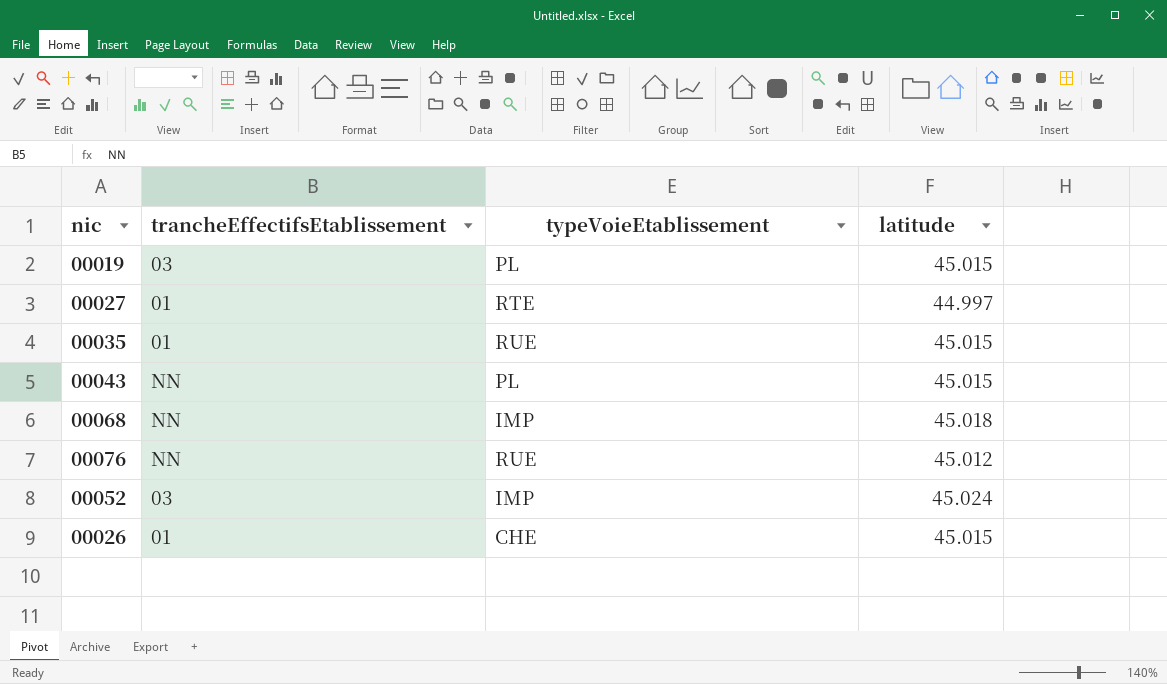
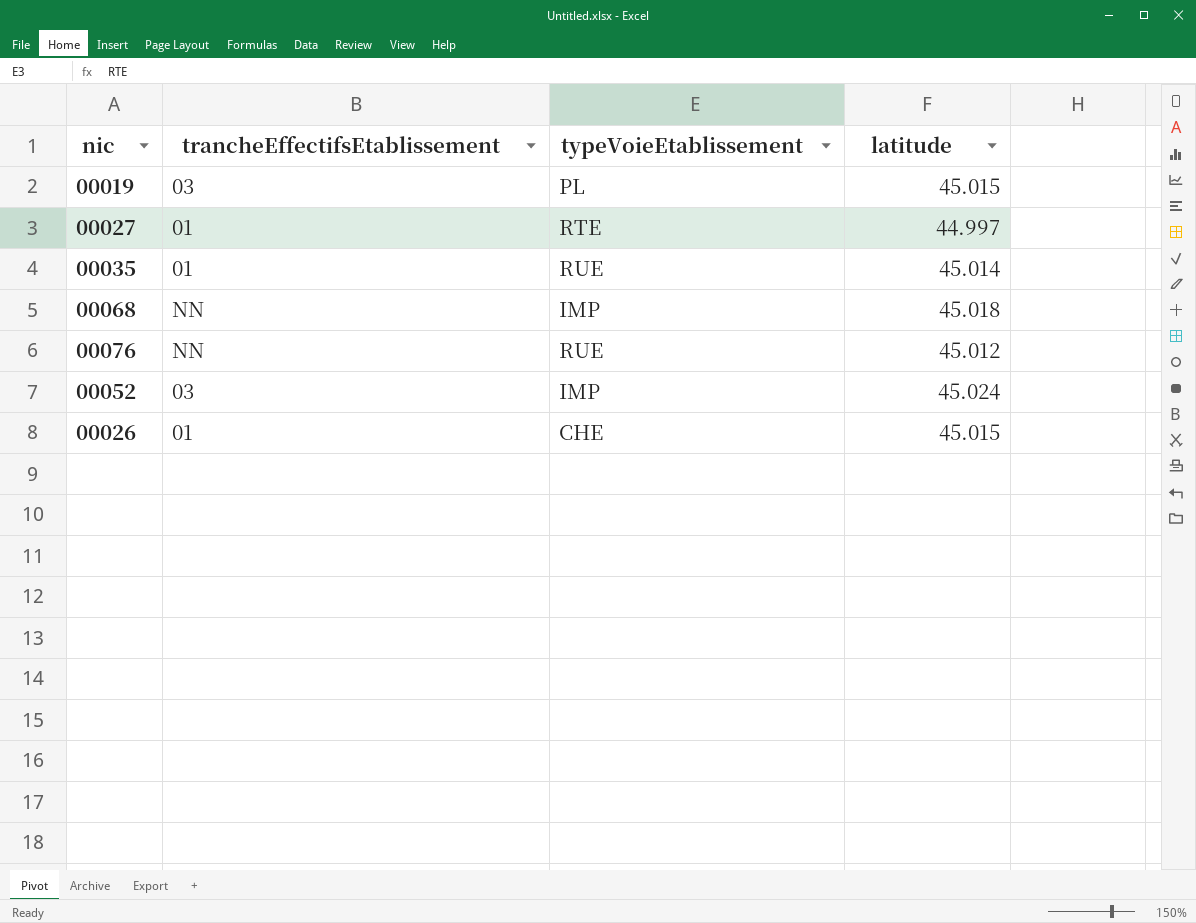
row 00043: NN | PL | 45.015 -> none
00035 | latitude: 45.015 -> 45.014

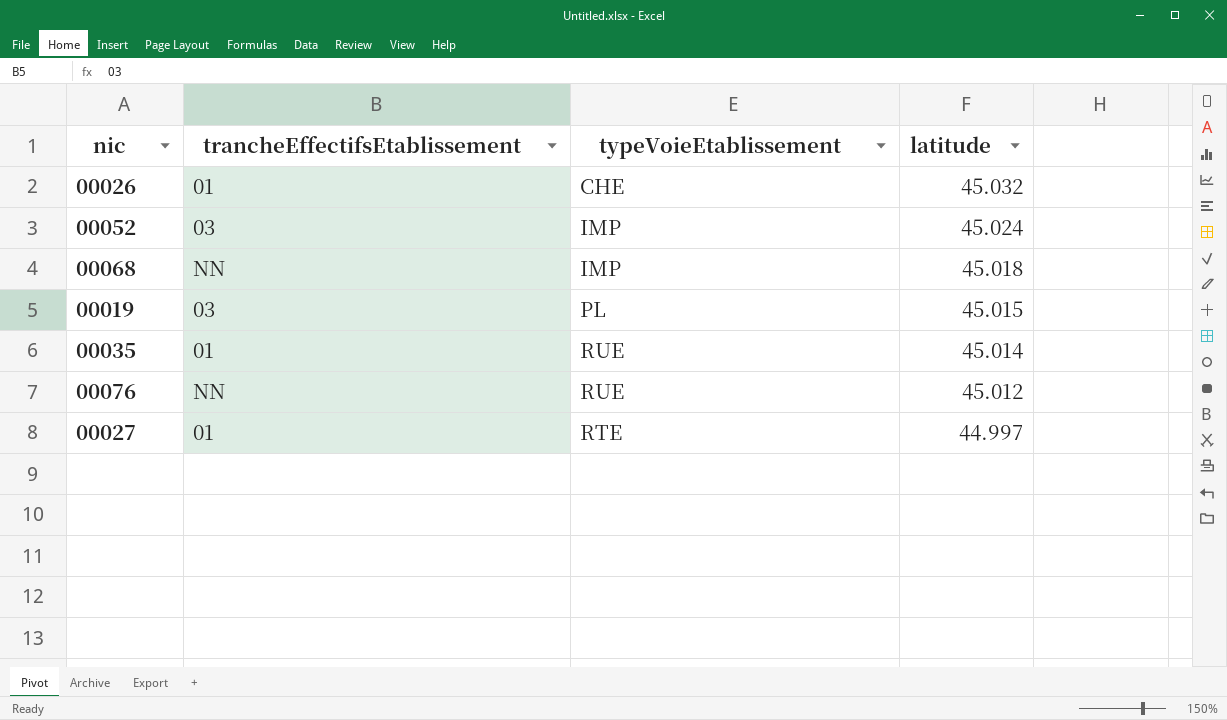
row order: none -> latitude descending
00026 | latitude: 45.015 -> 45.032

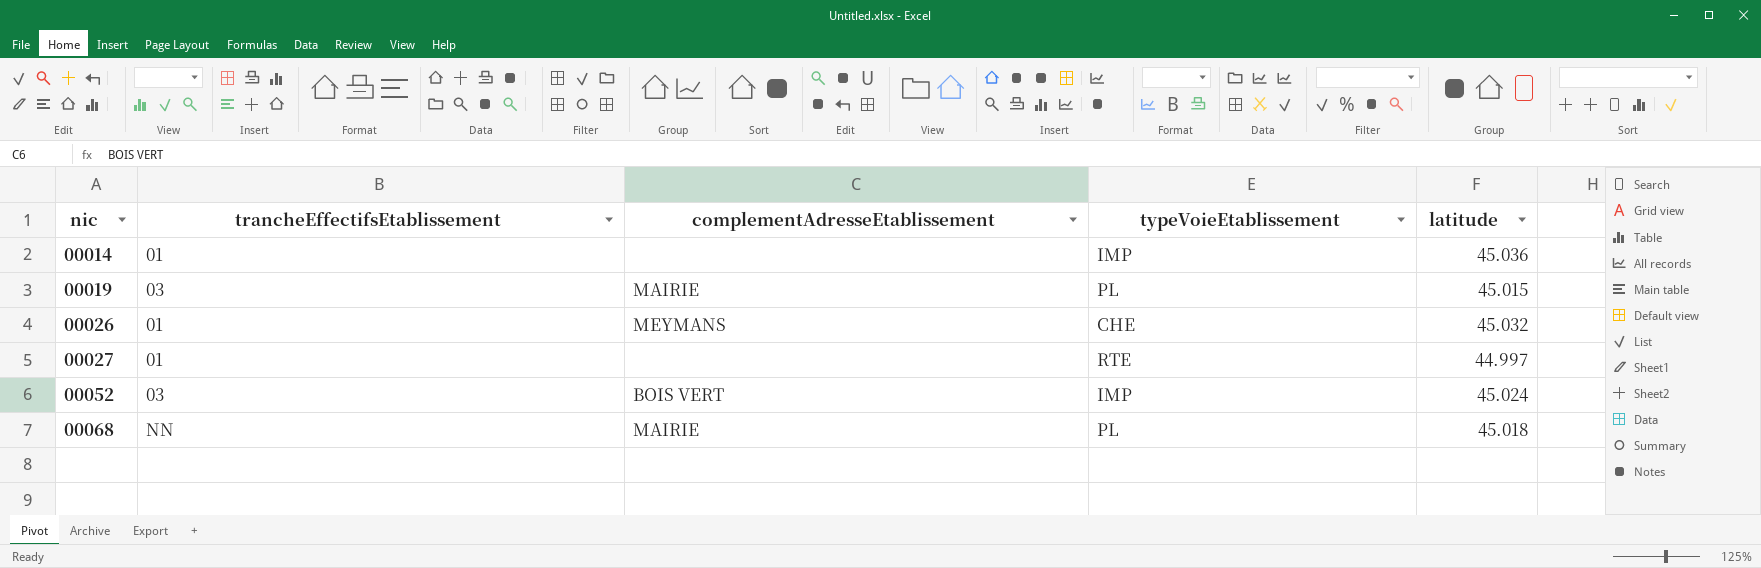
row order: latitude descending -> nic ascending
column complementAdresseEtablissement | position: none -> 3
row 00035: 01 | RUE | 45.014 -> none
row 00076: NN | RUE | 45.012 -> none
row 00014: none -> 01 | none | IMP | 45.036
00068 | typeVoieEtablissement: IMP -> PL

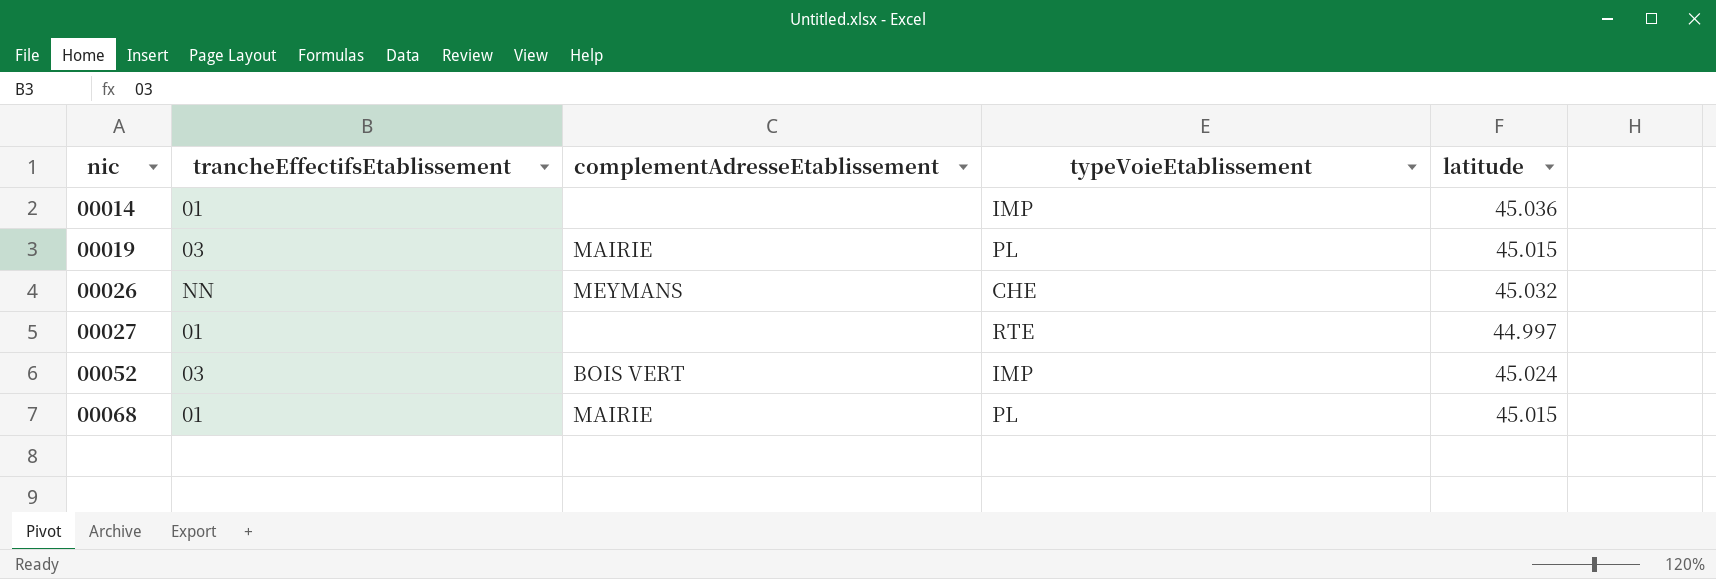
00026 | trancheEffectifsEtablissement: 01 -> NN
00068 | trancheEffectifsEtablissement: NN -> 01
00068 | latitude: 45.018 -> 45.015

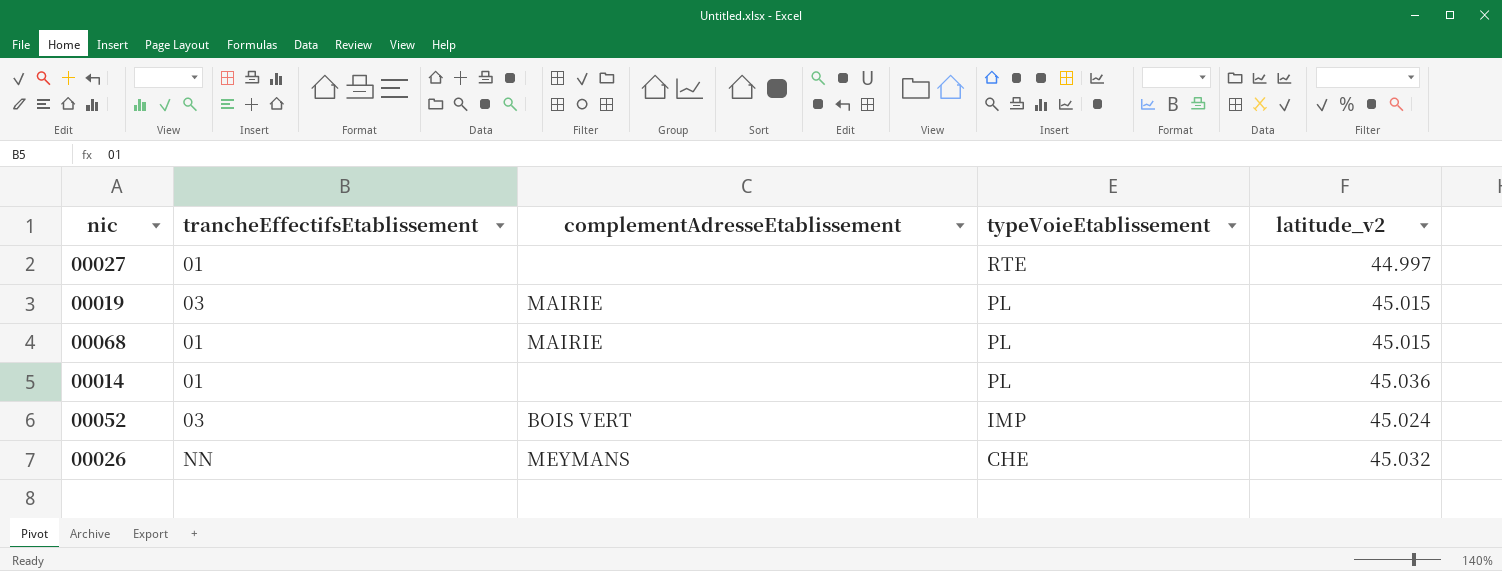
row order: nic ascending -> typeVoieEtablissement descending
column name: latitude -> latitude_v2
00014 | typeVoieEtablissement: IMP -> PL

